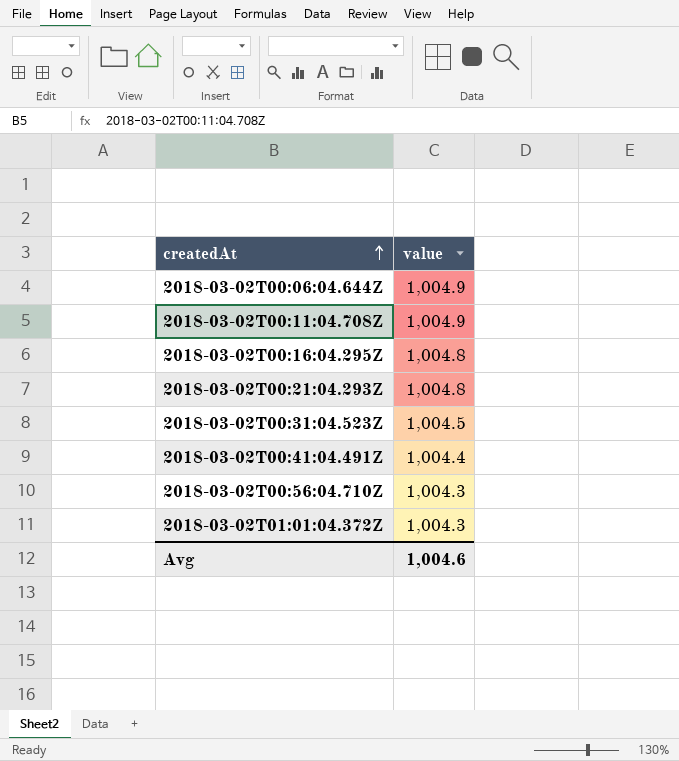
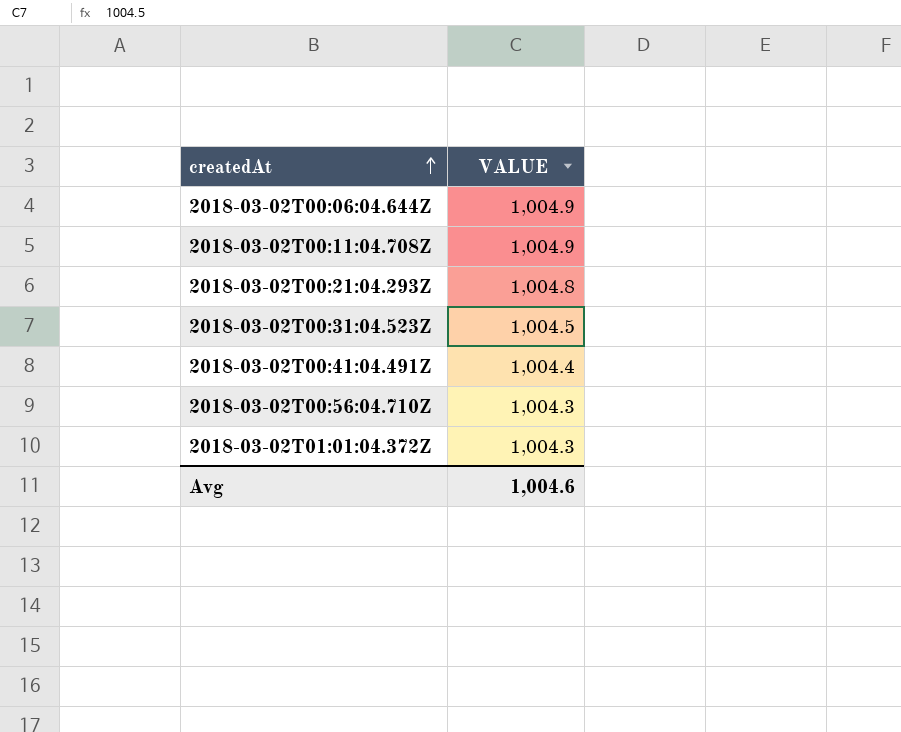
column name: value -> VALUE
row 2018-03-02T00:16:04.295Z: 1,004.8 -> none

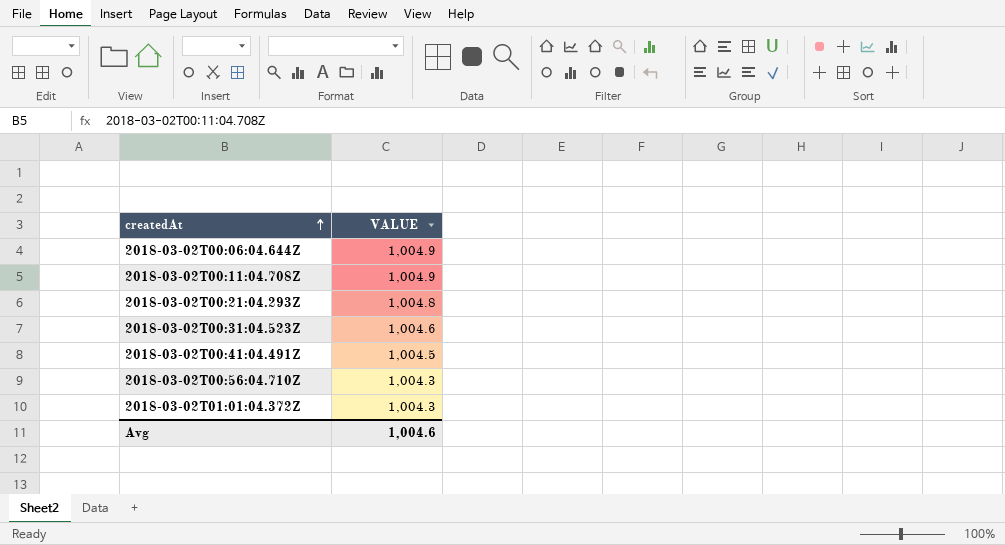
2018-03-02T00:31:04.523Z | VALUE: 1,004.5 -> 1,004.6
2018-03-02T00:41:04.491Z | VALUE: 1,004.4 -> 1,004.5

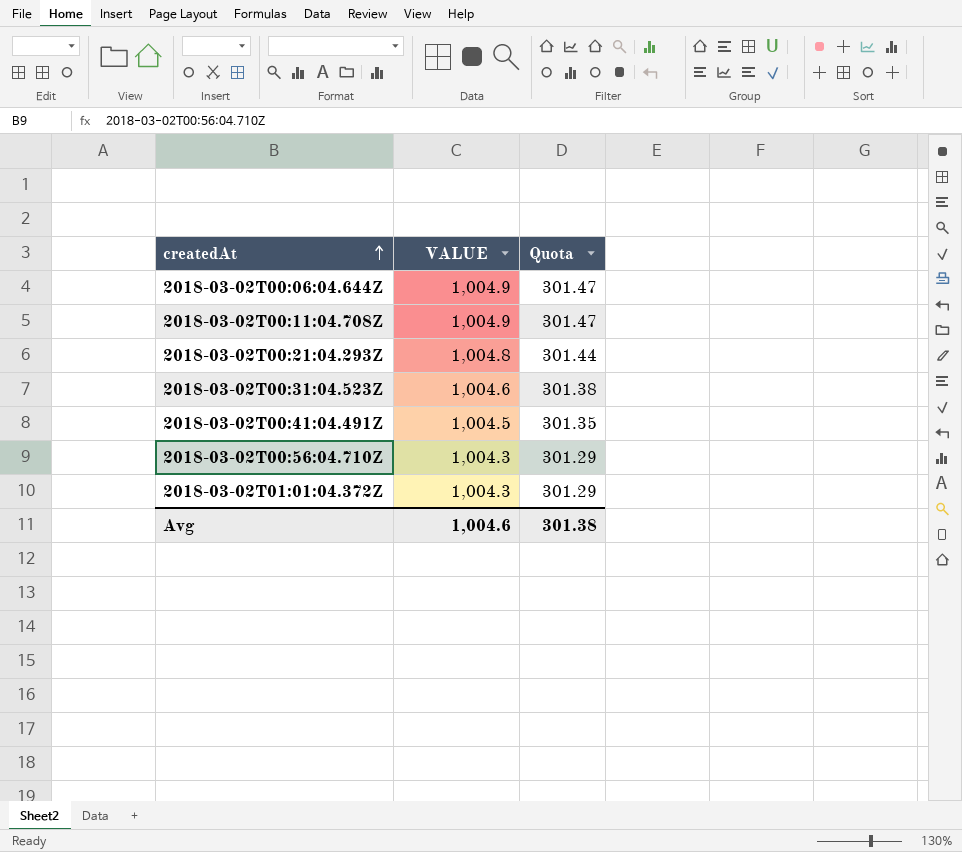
column Quota | formula: none -> [VALUE] * 0.3

